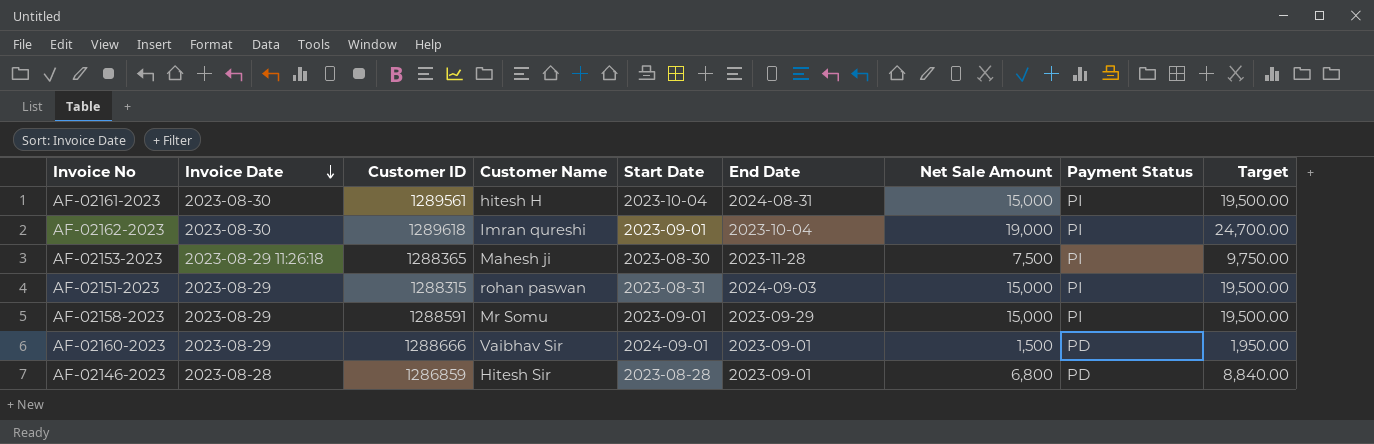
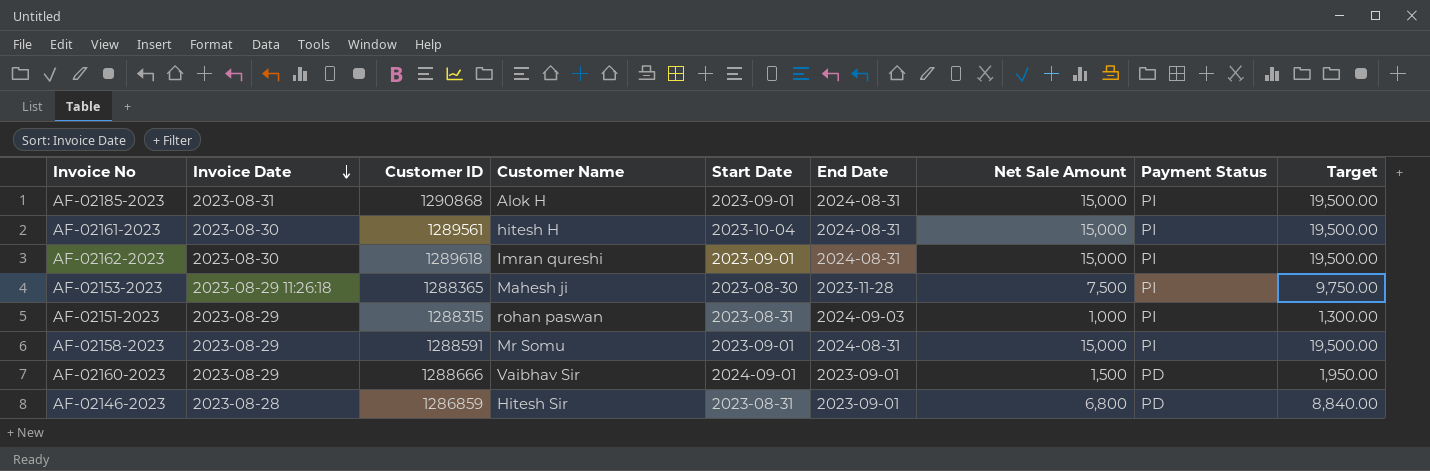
row AF-02185-2023: none -> 2023-08-31 | 1290868 | Alok H | 2023-09-01 | 2024-08-31 | 15,000 | PI | 19,500.00
AF-02162-2023 | End Date: 2023-10-04 -> 2024-08-31
AF-02162-2023 | Net Sale Amount: 19,000 -> 15,000
AF-02162-2023 | Target: 24,700.00 -> 19,500.00
AF-02151-2023 | Net Sale Amount: 15,000 -> 1,000
AF-02151-2023 | Target: 19,500.00 -> 1,300.00
AF-02158-2023 | End Date: 2023-09-29 -> 2024-08-31
AF-02146-2023 | Start Date: 2023-08-28 -> 2023-08-31

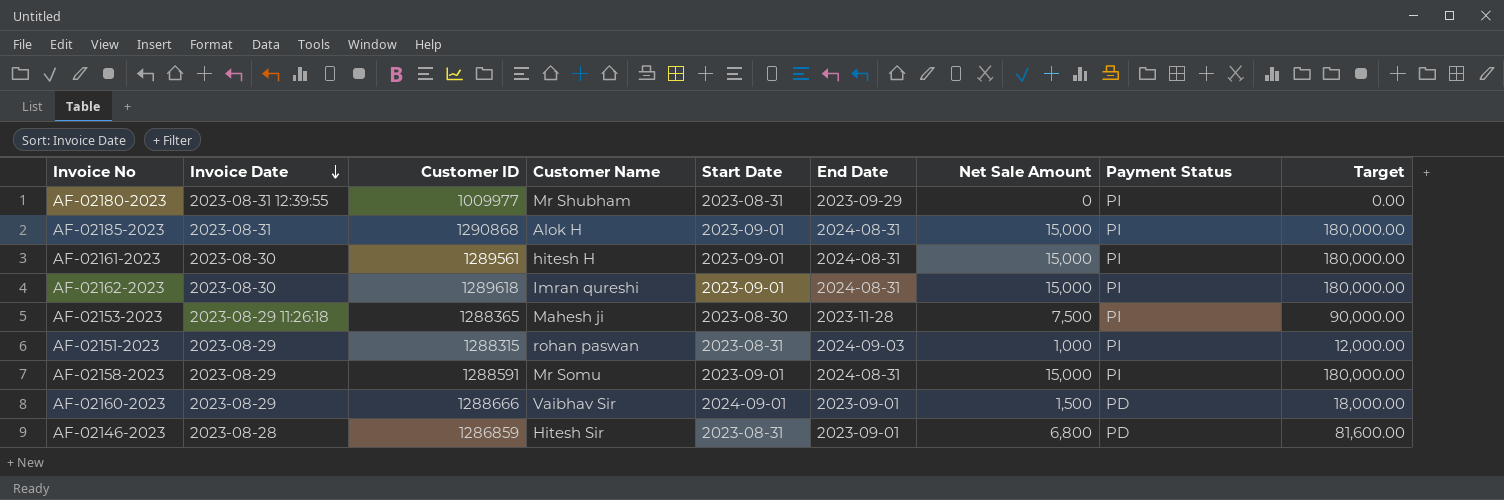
column Target | formula: [Net Sale Amount] * 1.3 -> [Net Sale Amount] * 12
row AF-02180-2023: none -> 2023-08-31 12:39:55 | 1009977 | Mr Shubham | 2023-08-31 | 2023-09-29 | 0 | PI | 0.00
AF-02161-2023 | Start Date: 2023-10-04 -> 2023-09-01

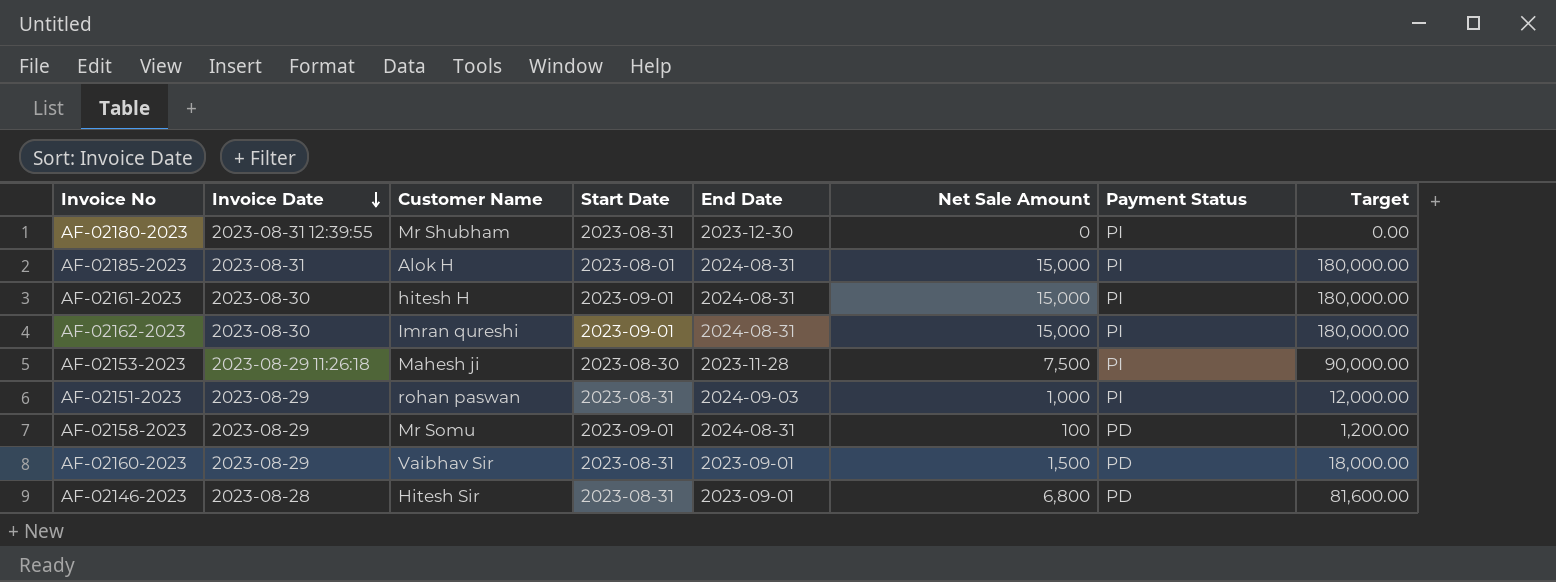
column Customer ID | position: 3 -> none
AF-02180-2023 | End Date: 2023-09-29 -> 2023-12-30
AF-02185-2023 | Start Date: 2023-09-01 -> 2023-08-01
AF-02158-2023 | Net Sale Amount: 15,000 -> 100
AF-02158-2023 | Payment Status: PI -> PD
AF-02158-2023 | Target: 180,000.00 -> 1,200.00
AF-02160-2023 | Start Date: 2024-09-01 -> 2023-08-31

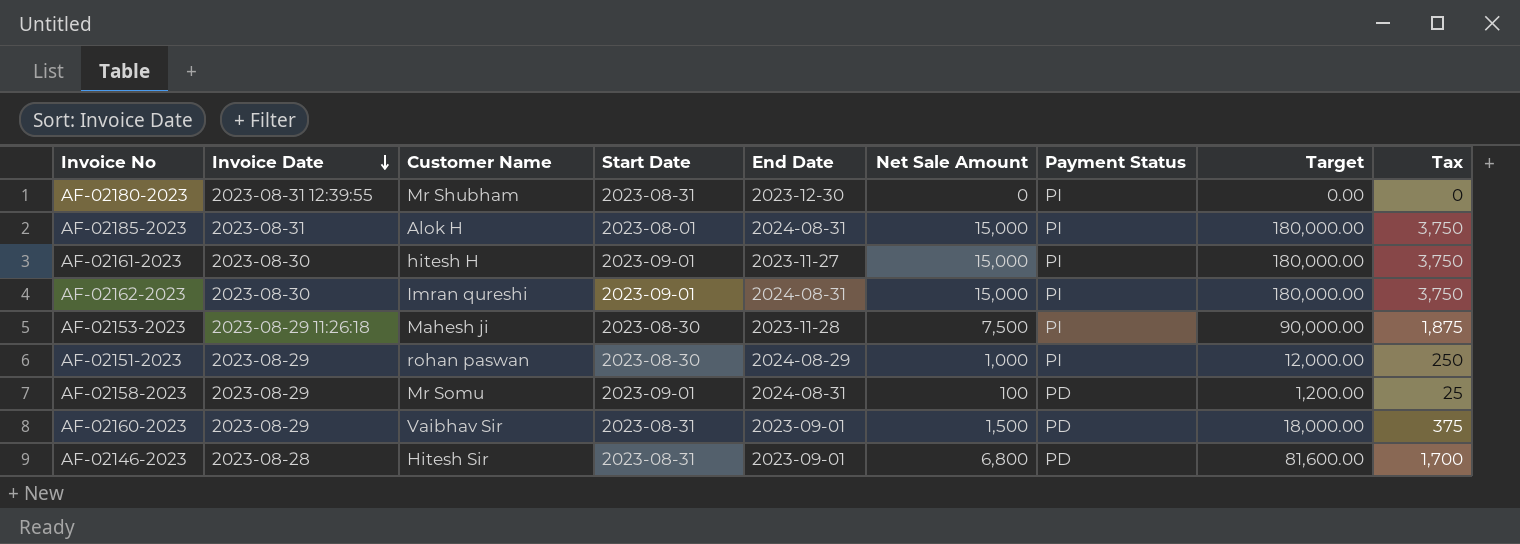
column Tax | formula: none -> [Net Sale Amount] * 0.25
AF-02161-2023 | End Date: 2024-08-31 -> 2023-11-27
AF-02151-2023 | Start Date: 2023-08-31 -> 2023-08-30
AF-02151-2023 | End Date: 2024-09-03 -> 2024-08-29

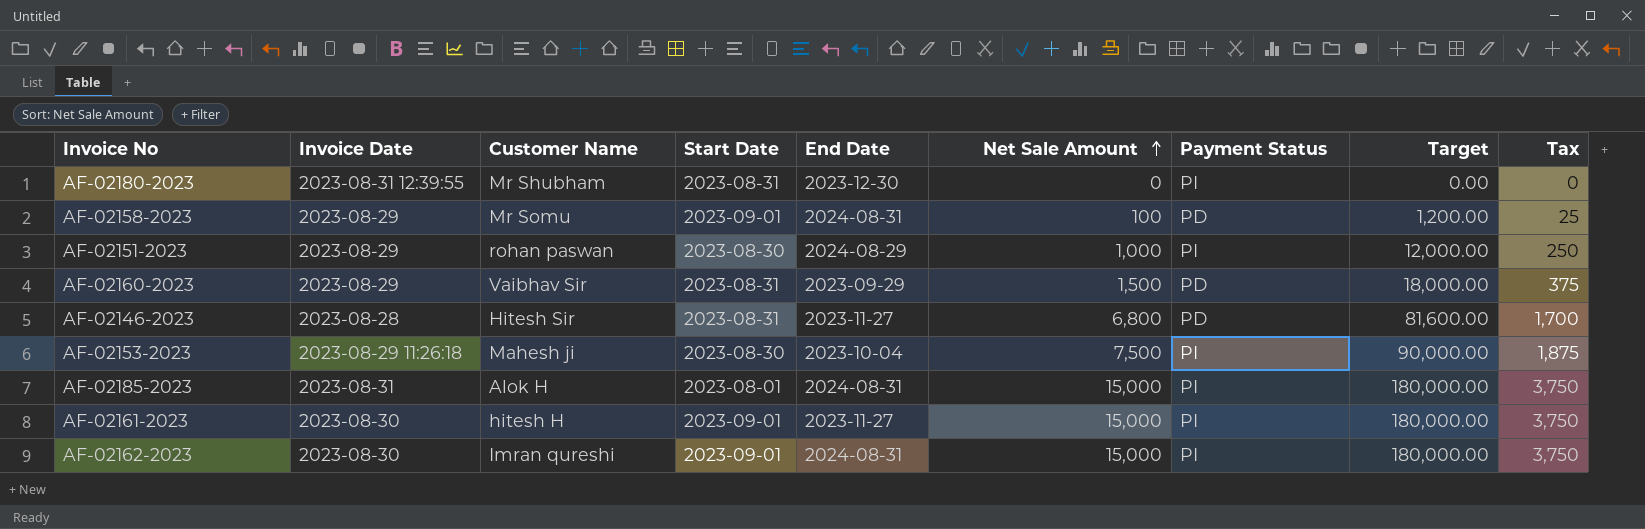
row order: Invoice Date descending -> Net Sale Amount ascending
AF-02160-2023 | End Date: 2023-09-01 -> 2023-09-29
AF-02146-2023 | End Date: 2023-09-01 -> 2023-11-27
AF-02153-2023 | End Date: 2023-11-28 -> 2023-10-04

